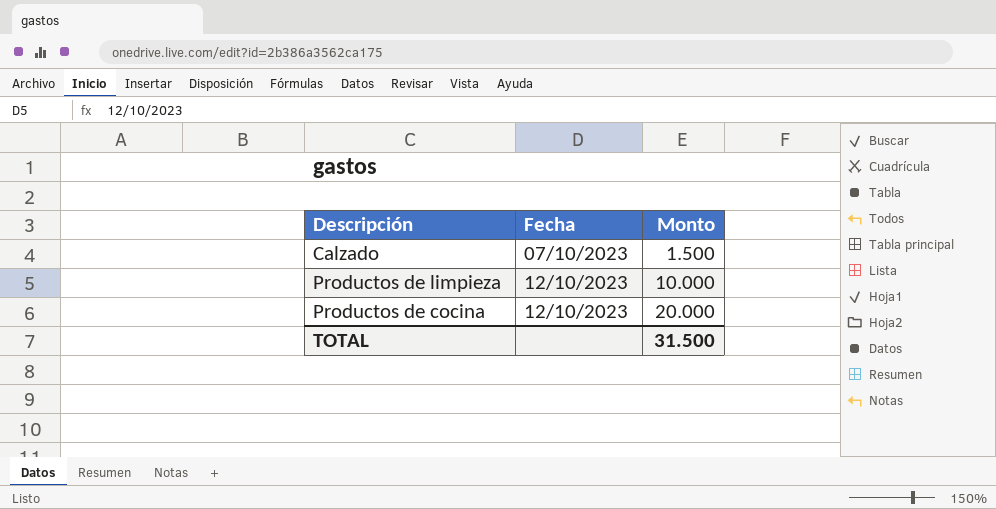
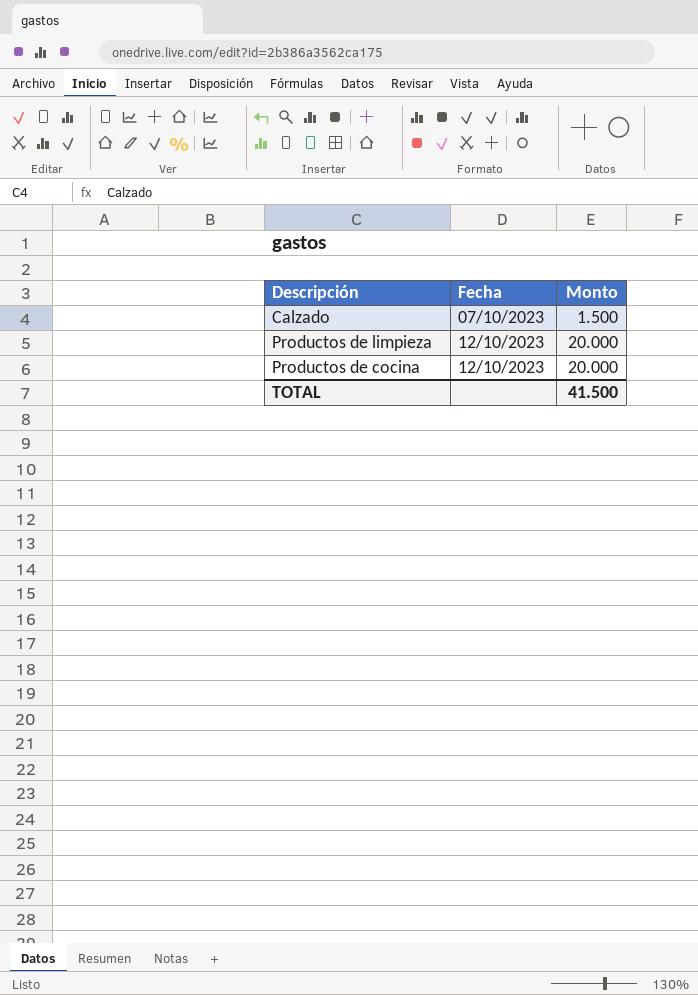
Productos de limpieza | Monto: 10.000 -> 20.000
TOTAL | Monto: 31.500 -> 41.500

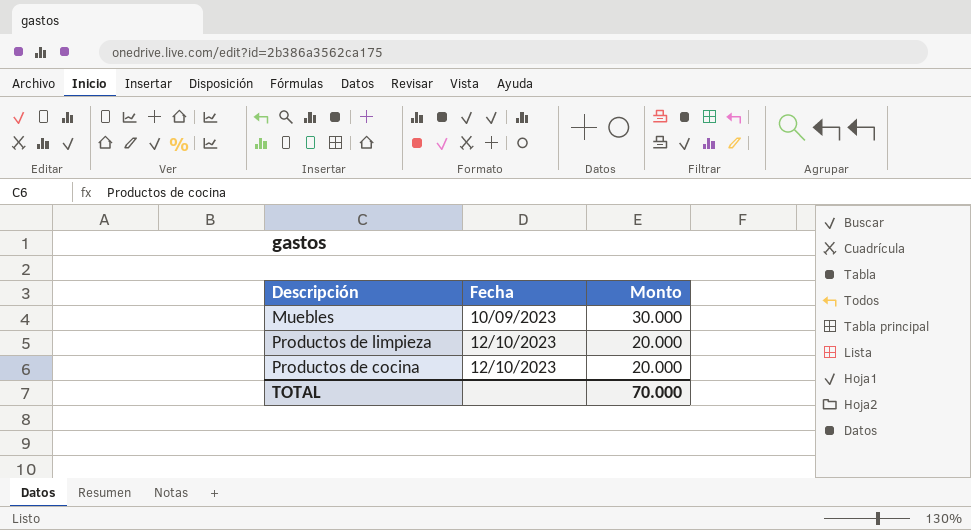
row Calzado: 07/10/2023 | 1.500 -> none
row Muebles: none -> 10/09/2023 | 30.000
TOTAL | Monto: 41.500 -> 70.000

